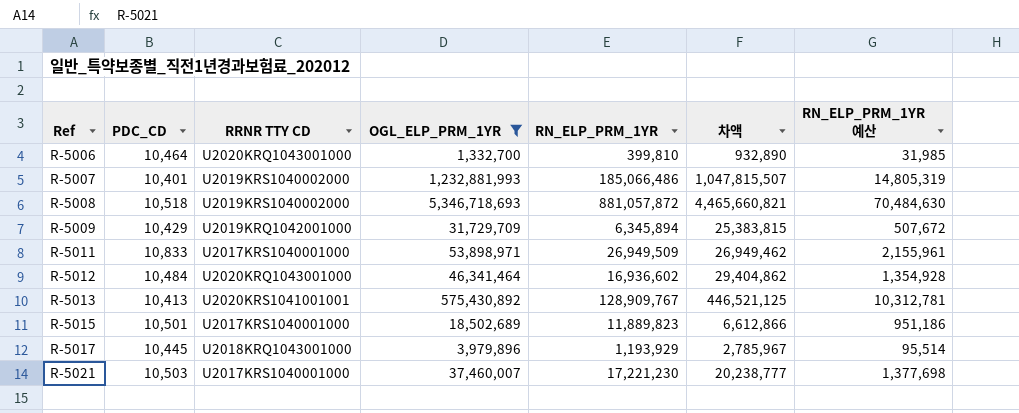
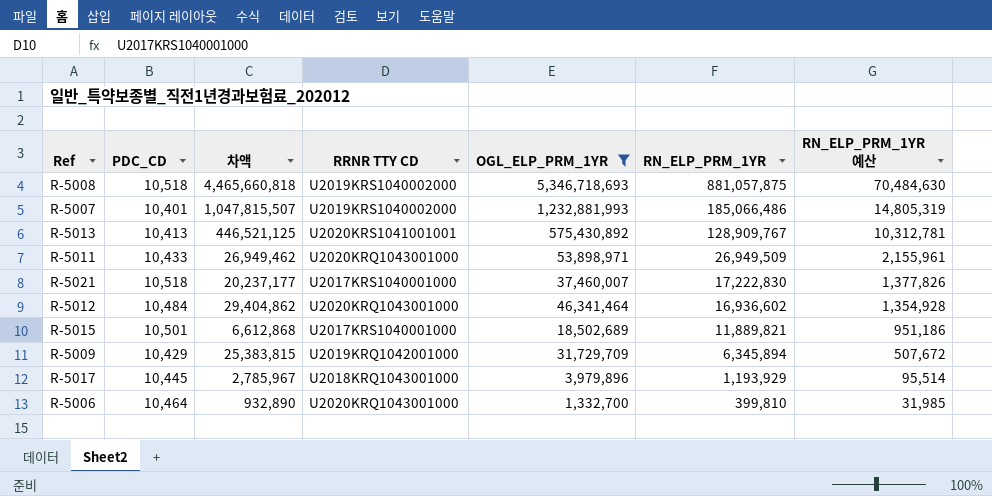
row order: Ref ascending -> RN_ELP_PRM_1YR descending
column 차액 | position: 6 -> 3
R-5008 | 차액: 4,465,660,821 -> 4,465,660,818
R-5008 | RN_ELP_PRM_1YR: 881,057,872 -> 881,057,875
R-5011 | PDC_CD: 10,833 -> 10,433
R-5011 | RRNR TTY CD: U2017KRS1040001000 -> U2020KRQ1043001000
R-5021 | PDC_CD: 10,503 -> 10,518
R-5021 | 차액: 20,238,777 -> 20,237,177
R-5021 | RN_ELP_PRM_1YR: 17,221,230 -> 17,222,830
R-5021 | RN_ELP_PRM_1YR 예산: 1,377,698 -> 1,377,826
R-5015 | 차액: 6,612,866 -> 6,612,868
R-5015 | RN_ELP_PRM_1YR: 11,889,823 -> 11,889,821

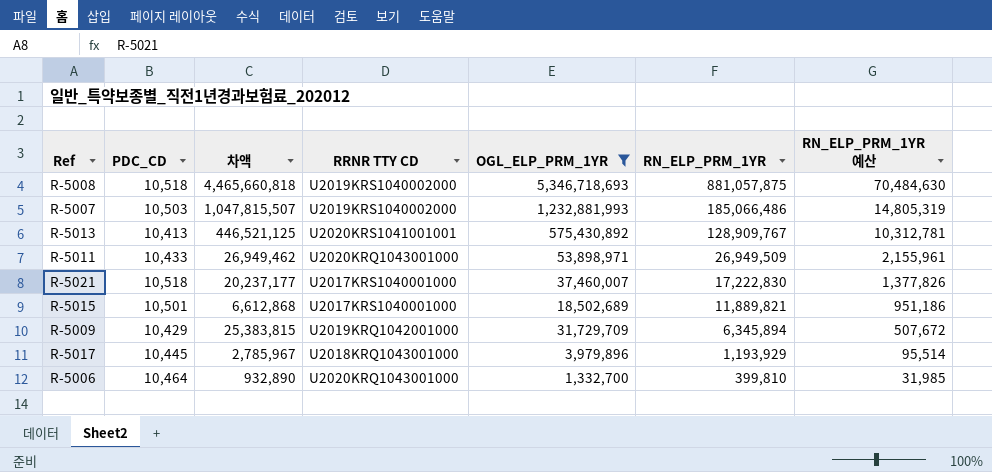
row R-5012: 10,484 | 29,404,862 | U2020KRQ1043001000 | 46,341,464 | 16,936,602 | 1,354,928 -> none
R-5007 | PDC_CD: 10,401 -> 10,503

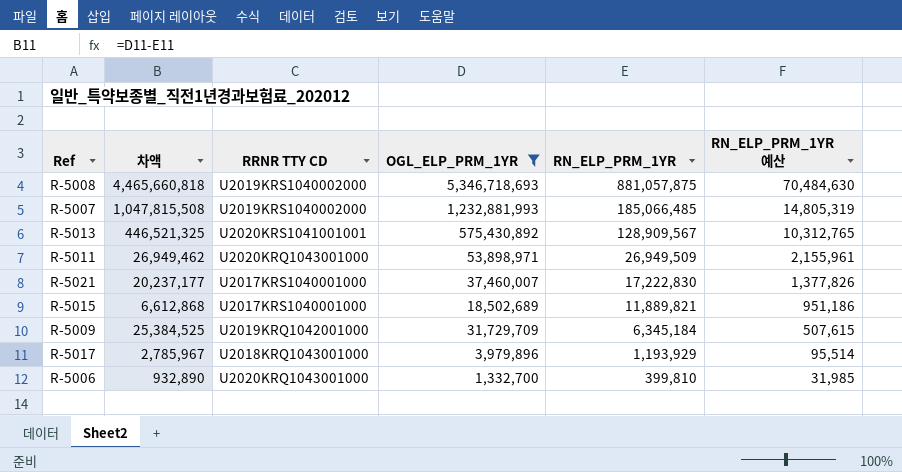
column PDC_CD | position: 2 -> none
R-5007 | 차액: 1,047,815,507 -> 1,047,815,508
R-5007 | RN_ELP_PRM_1YR: 185,066,486 -> 185,066,485
R-5013 | 차액: 446,521,125 -> 446,521,325
R-5013 | RN_ELP_PRM_1YR: 128,909,767 -> 128,909,567
R-5013 | RN_ELP_PRM_1YR 예산: 10,312,781 -> 10,312,765
R-5009 | 차액: 25,383,815 -> 25,384,525
R-5009 | RN_ELP_PRM_1YR: 6,345,894 -> 6,345,184
R-5009 | RN_ELP_PRM_1YR 예산: 507,672 -> 507,615

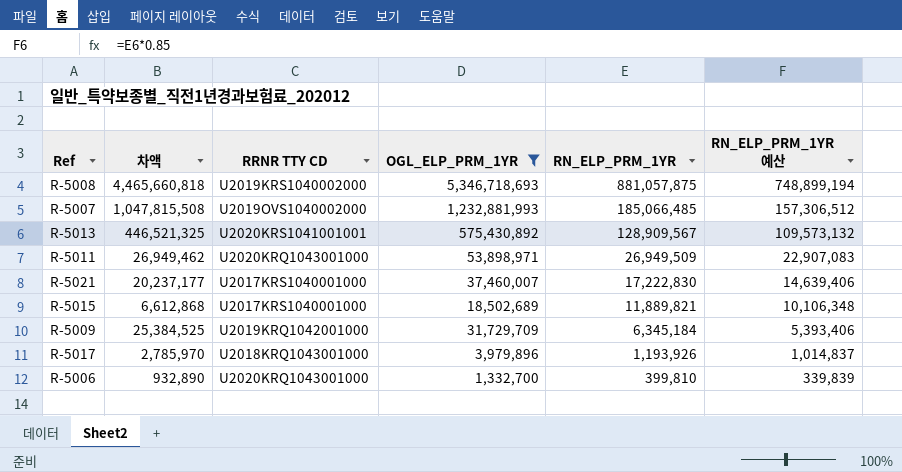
column RN_ELP_PRM_1YR 예산 | formula: [RN_ELP_PRM_1YR] * 0.08 -> [RN_ELP_PRM_1YR] * 0.85
R-5007 | RRNR TTY CD: U2019KRS1040002000 -> U2019OVS1040002000
R-5017 | 차액: 2,785,967 -> 2,785,970
R-5017 | RN_ELP_PRM_1YR: 1,193,929 -> 1,193,926

